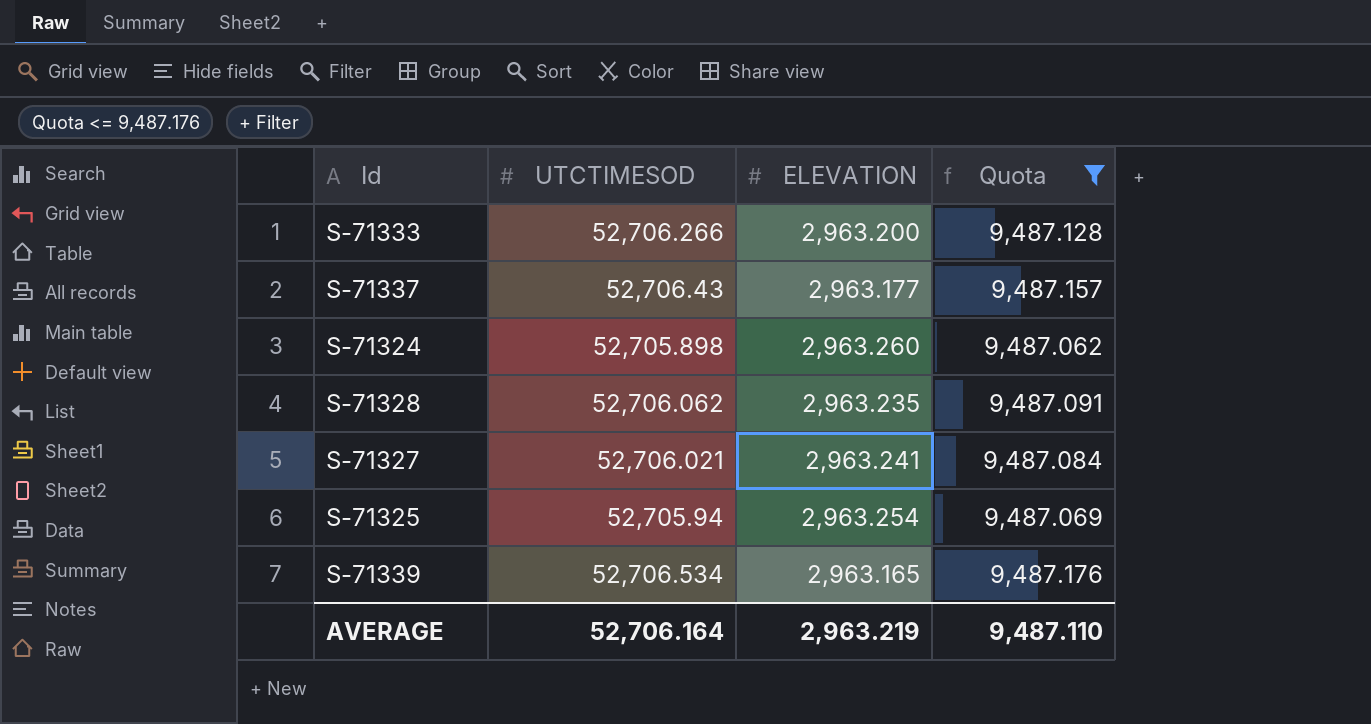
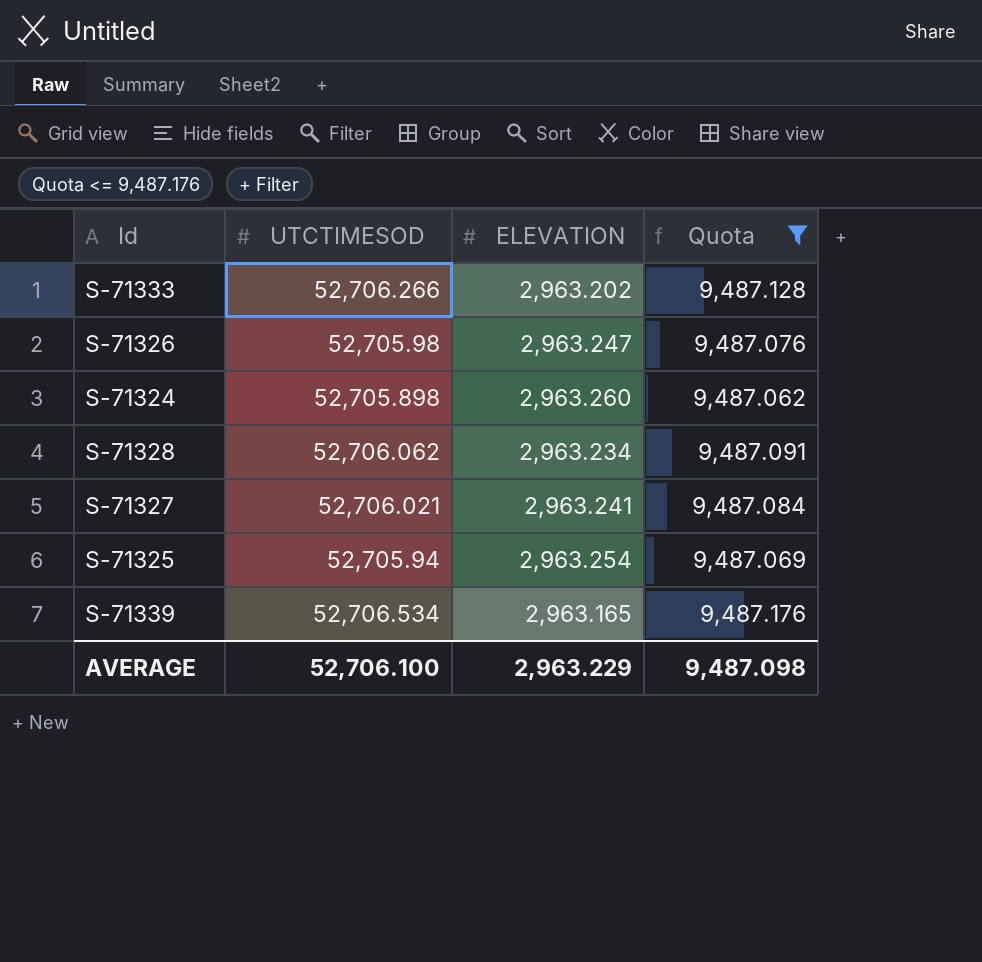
row S-71337: 52,706.43 | 2,963.177 | 9,487.157 -> none
S-71333 | ELEVATION: 2,963.200 -> 2,963.202
row S-71326: none -> 52,705.98 | 2,963.247 | 9,487.076
S-71328 | ELEVATION: 2,963.235 -> 2,963.234
AVERAGE | UTCTIMESOD: 52,706.164 -> 52,706.100
AVERAGE | ELEVATION: 2,963.219 -> 2,963.229
AVERAGE | Quota: 9,487.110 -> 9,487.098

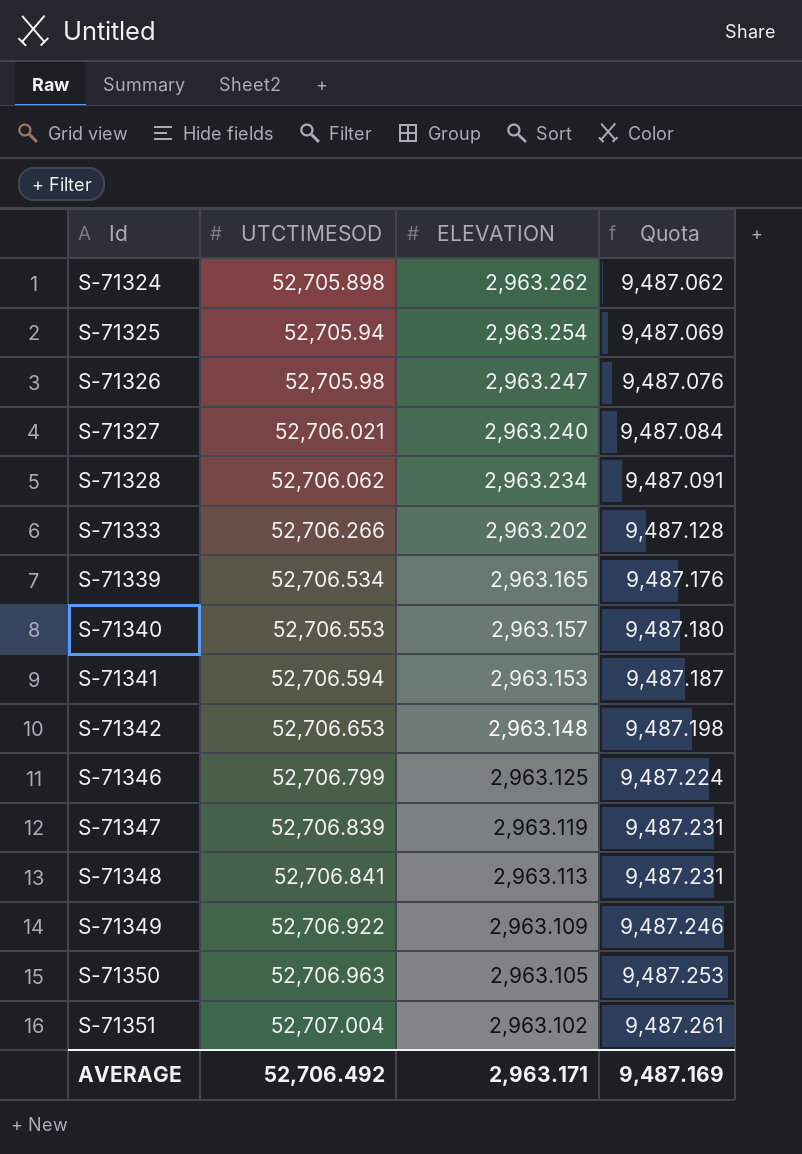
filter: Quota <= 9,487.176 -> none
row order: none -> Id ascending
S-71324 | ELEVATION: 2,963.260 -> 2,963.262
S-71327 | ELEVATION: 2,963.241 -> 2,963.240
AVERAGE | UTCTIMESOD: 52,706.100 -> 52,706.492
AVERAGE | ELEVATION: 2,963.229 -> 2,963.171
AVERAGE | Quota: 9,487.098 -> 9,487.169

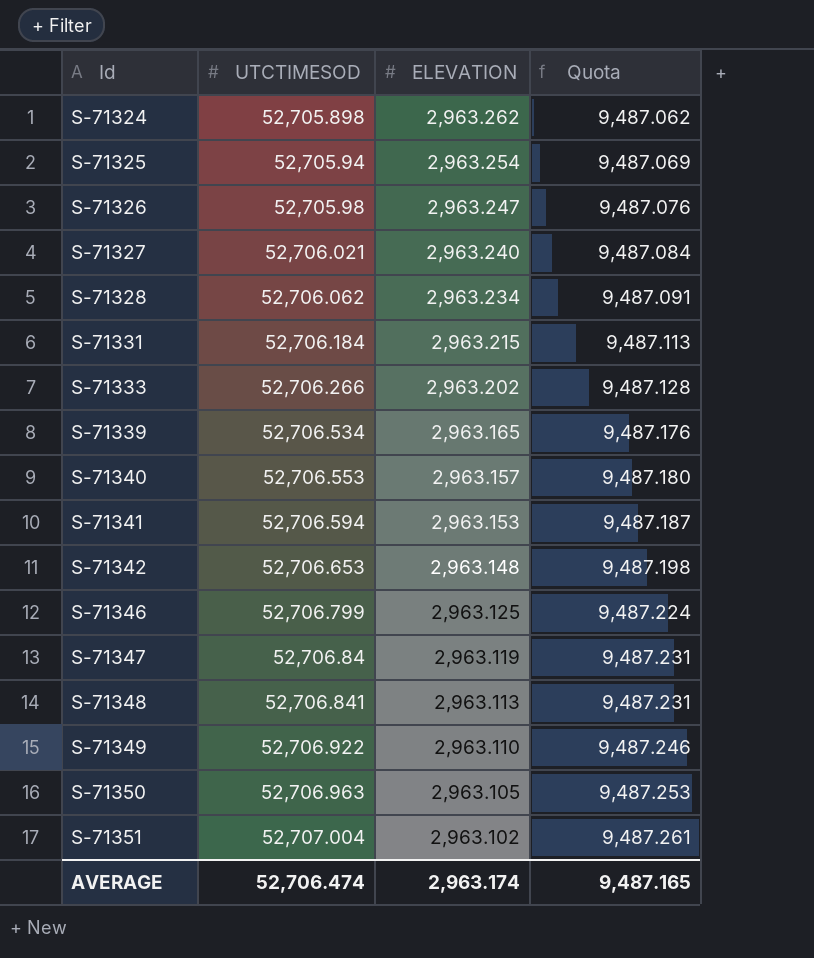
row S-71331: none -> 52,706.184 | 2,963.215 | 9,487.113
S-71347 | UTCTIMESOD: 52,706.839 -> 52,706.84
S-71349 | ELEVATION: 2,963.109 -> 2,963.110
AVERAGE | UTCTIMESOD: 52,706.492 -> 52,706.474
AVERAGE | ELEVATION: 2,963.171 -> 2,963.174
AVERAGE | Quota: 9,487.169 -> 9,487.165

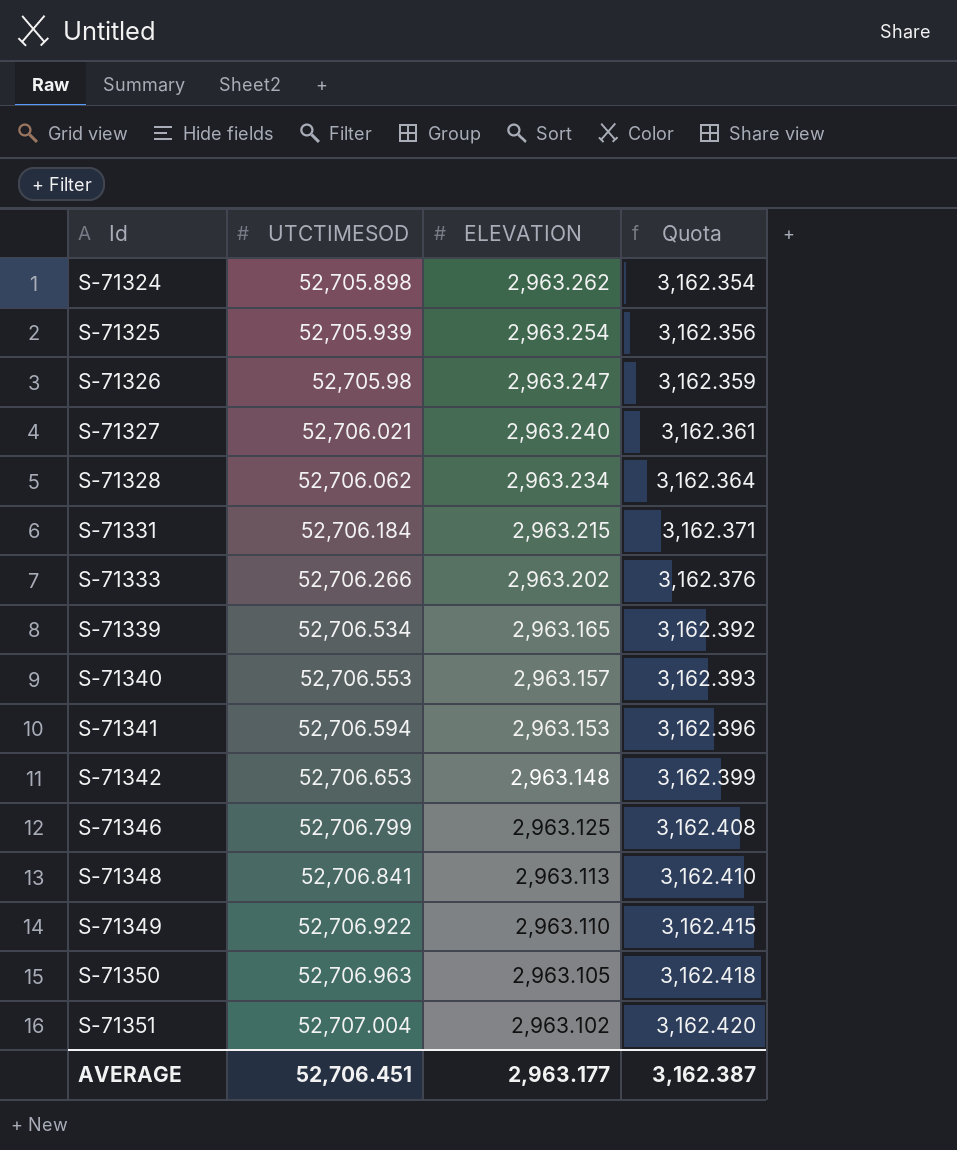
column Quota | formula: [UTCTIMESOD] * 0.18 -> [UTCTIMESOD] * 0.06
row S-71347: 52,706.84 | 2,963.119 | 9,487.231 -> none
S-71325 | UTCTIMESOD: 52,705.94 -> 52,705.939
AVERAGE | UTCTIMESOD: 52,706.474 -> 52,706.451
AVERAGE | ELEVATION: 2,963.174 -> 2,963.177
AVERAGE | Quota: 9,487.165 -> 3,162.387

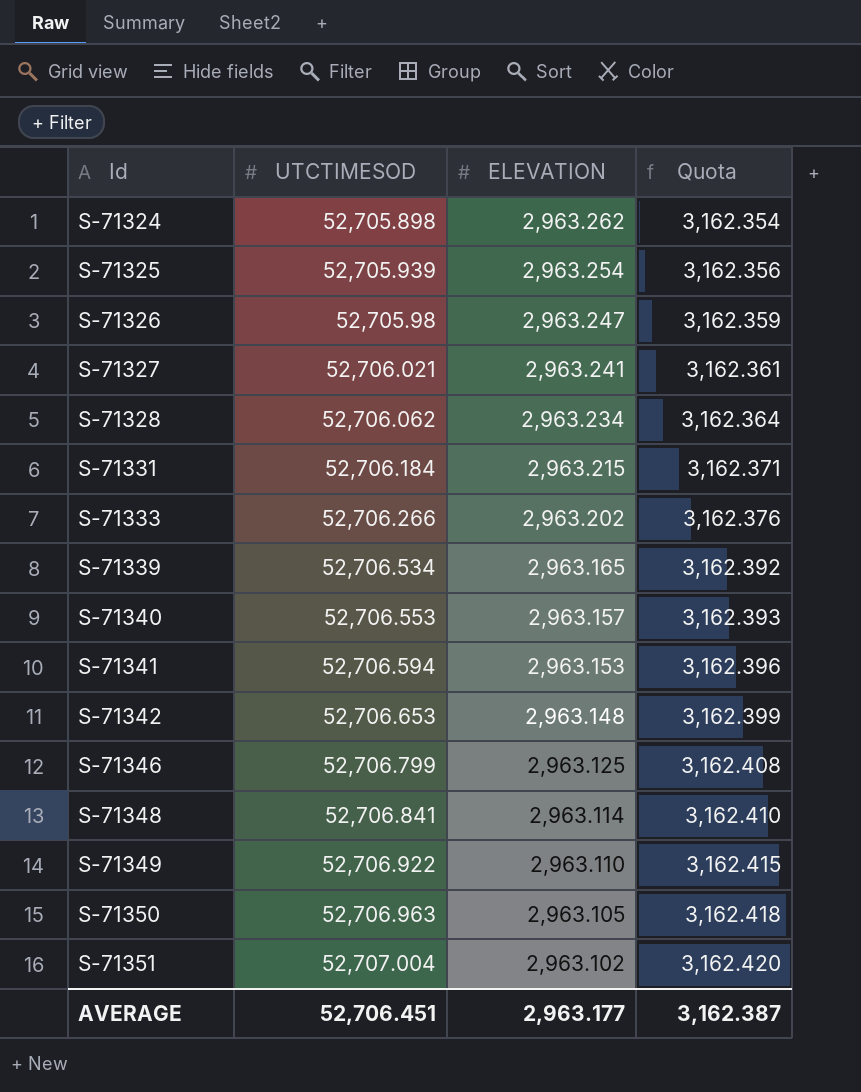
S-71327 | ELEVATION: 2,963.240 -> 2,963.241
S-71348 | ELEVATION: 2,963.113 -> 2,963.114

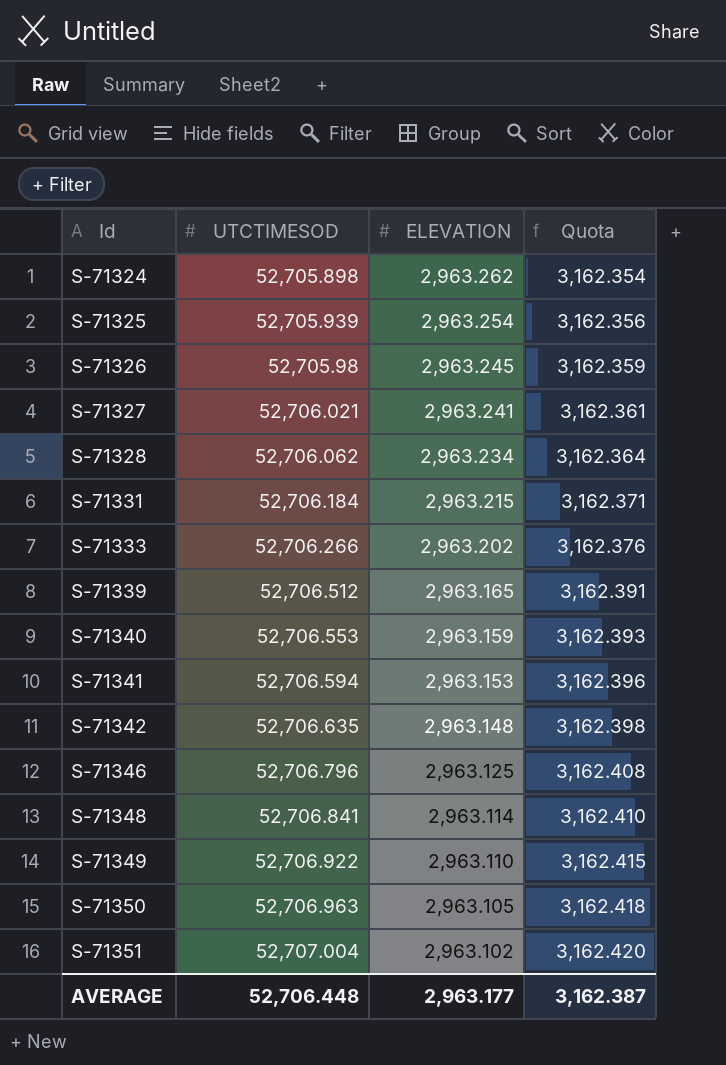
S-71326 | ELEVATION: 2,963.247 -> 2,963.245
S-71339 | UTCTIMESOD: 52,706.534 -> 52,706.512
S-71339 | Quota: 3,162.392 -> 3,162.391
S-71340 | ELEVATION: 2,963.157 -> 2,963.159
S-71342 | UTCTIMESOD: 52,706.653 -> 52,706.635
S-71342 | Quota: 3,162.399 -> 3,162.398
S-71346 | UTCTIMESOD: 52,706.799 -> 52,706.796
AVERAGE | UTCTIMESOD: 52,706.451 -> 52,706.448

